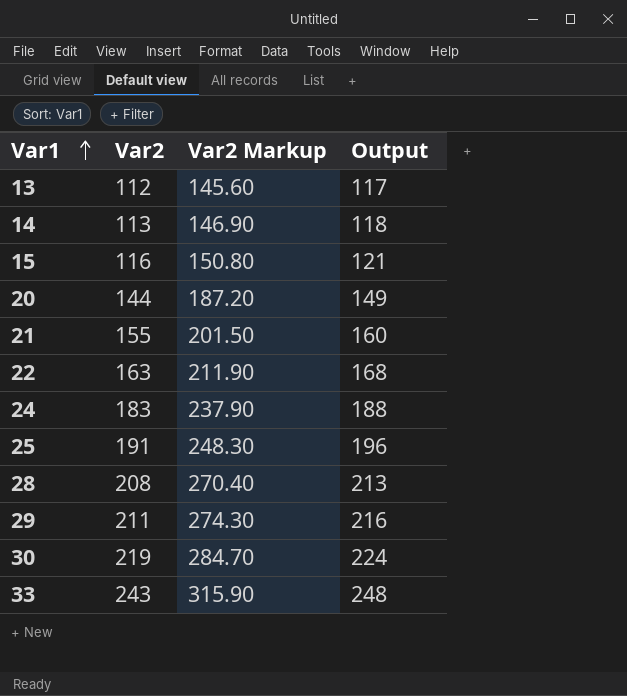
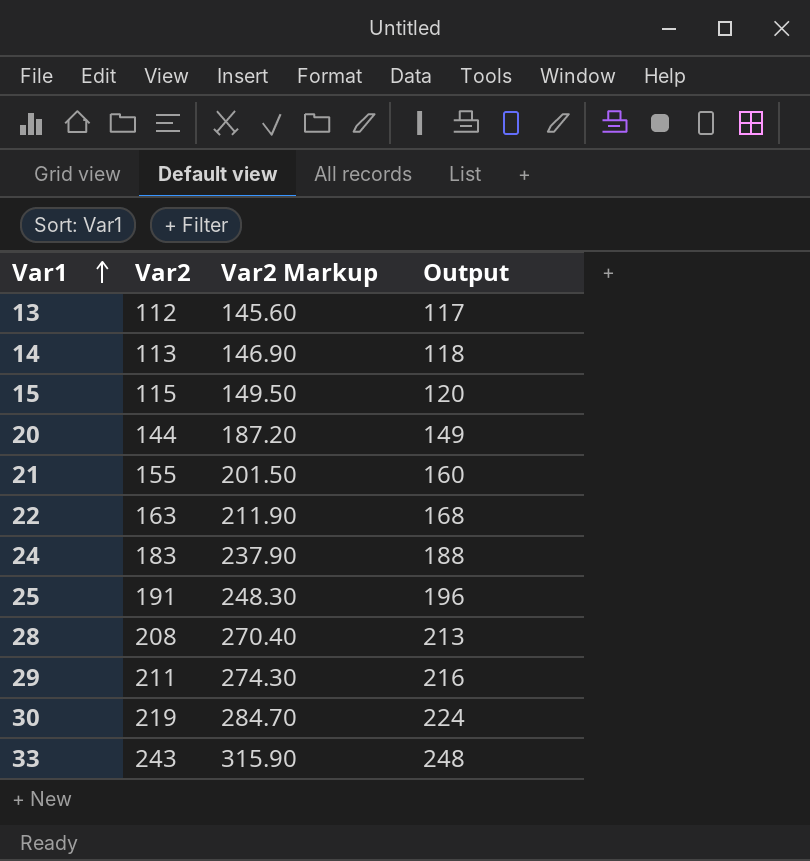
15 | Var2: 116 -> 115
15 | Var2 Markup: 150.80 -> 149.50
15 | Output: 121 -> 120

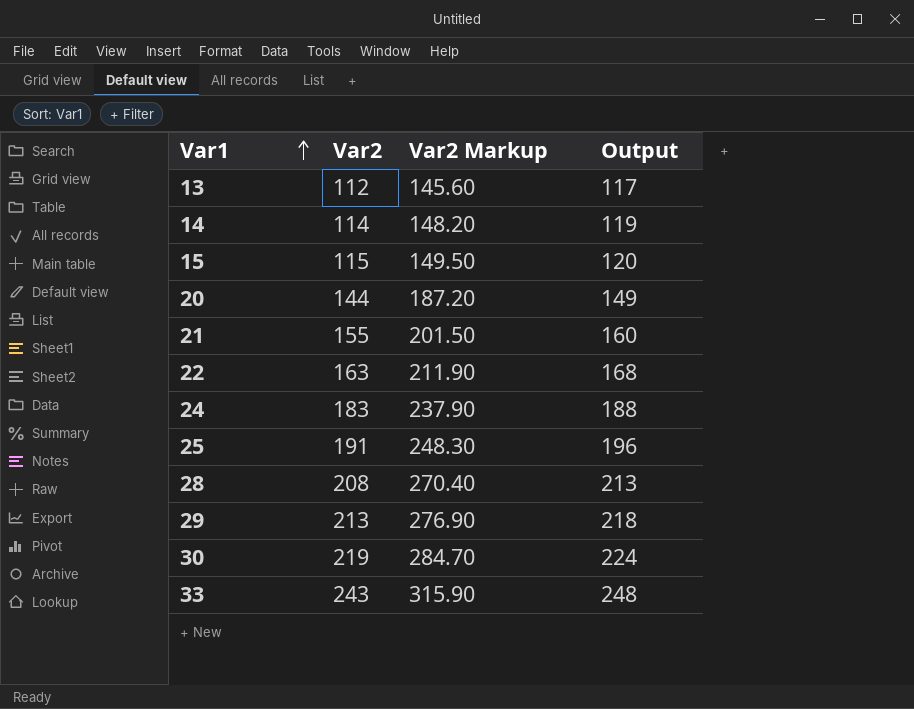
14 | Var2: 113 -> 114
14 | Var2 Markup: 146.90 -> 148.20
14 | Output: 118 -> 119
29 | Var2: 211 -> 213
29 | Var2 Markup: 274.30 -> 276.90
29 | Output: 216 -> 218

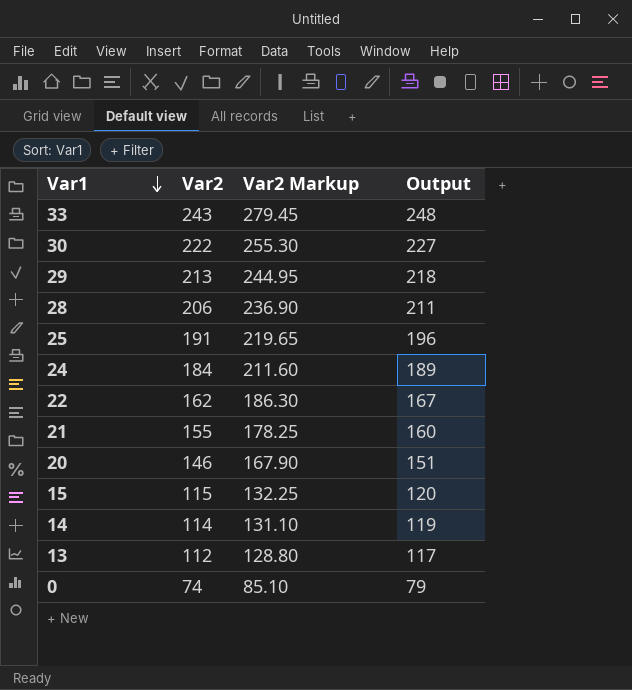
row order: Var1 ascending -> Var1 descending
column Var2 Markup | formula: [Var2] * 1.3 -> [Var2] * 1.15
30 | Var2: 219 -> 222
30 | Output: 224 -> 227
28 | Var2: 208 -> 206
28 | Output: 213 -> 211
24 | Var2: 183 -> 184
24 | Output: 188 -> 189
22 | Var2: 163 -> 162
22 | Output: 168 -> 167
20 | Var2: 144 -> 146
20 | Output: 149 -> 151
row 0: none -> 74 | 85.10 | 79

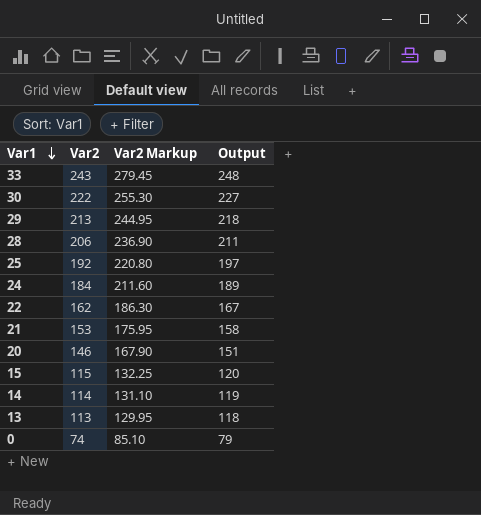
25 | Var2: 191 -> 192
25 | Var2 Markup: 219.65 -> 220.80
25 | Output: 196 -> 197
21 | Var2: 155 -> 153
21 | Var2 Markup: 178.25 -> 175.95
21 | Output: 160 -> 158
13 | Var2: 112 -> 113
13 | Var2 Markup: 128.80 -> 129.95
13 | Output: 117 -> 118

